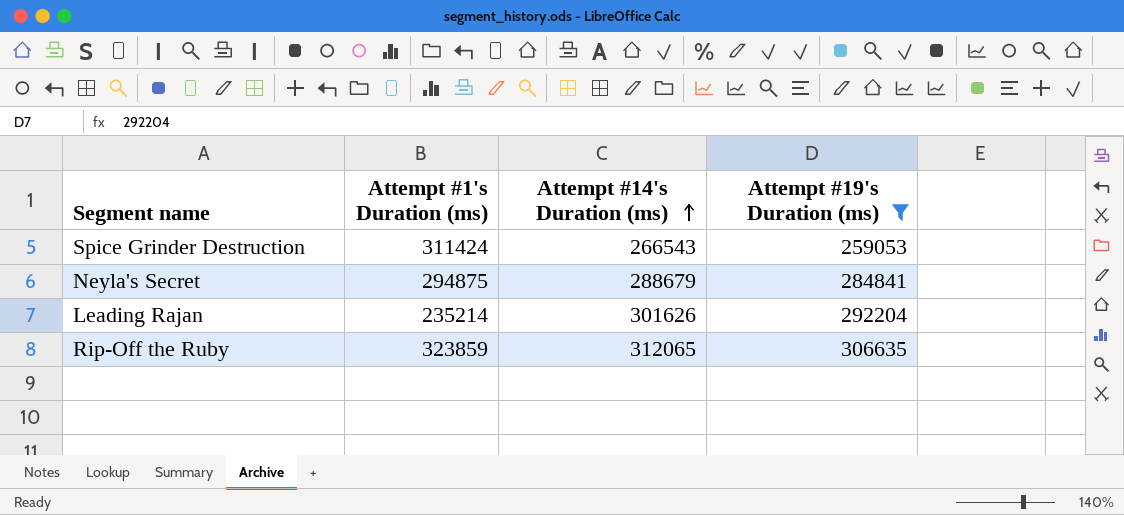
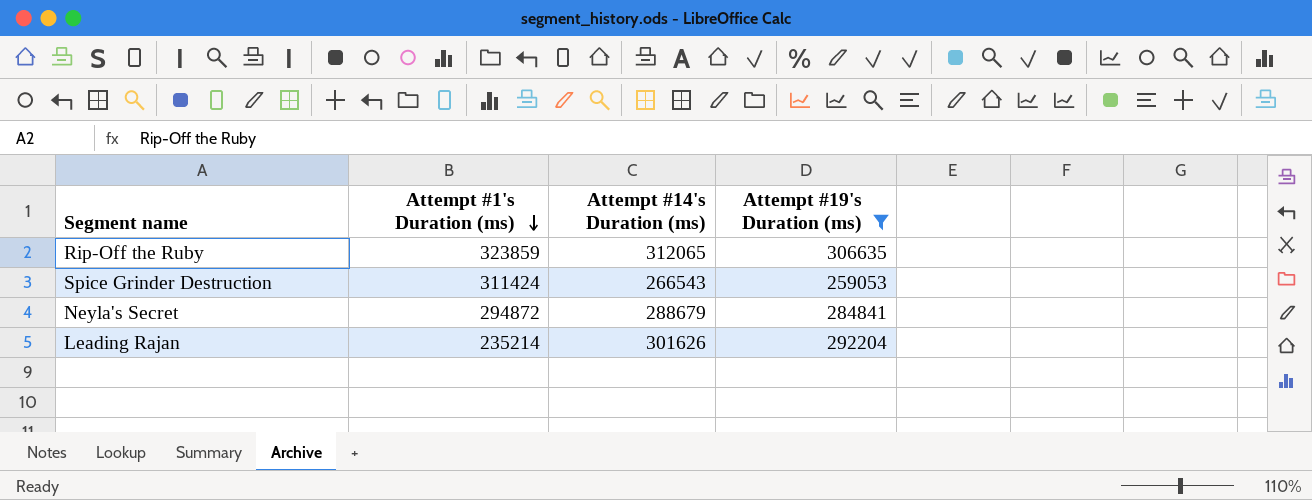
row order: Attempt #14's Duration (ms) ascending -> Attempt #1's Duration (ms) descending
Neyla's Secret | Attempt #1's Duration (ms): 294875 -> 294872

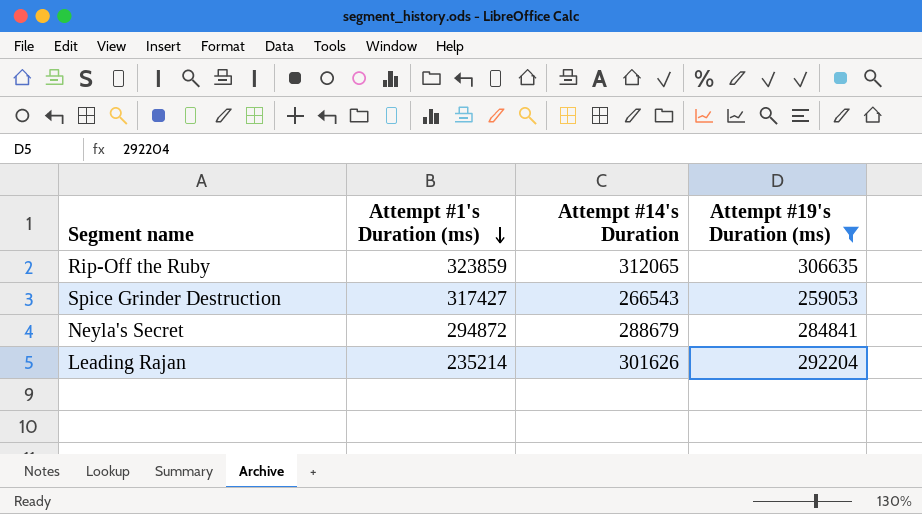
column name: Attempt #14's Duration (ms) -> Attempt #14's Duration
Spice Grinder Destruction | Attempt #1's Duration (ms): 311424 -> 317427

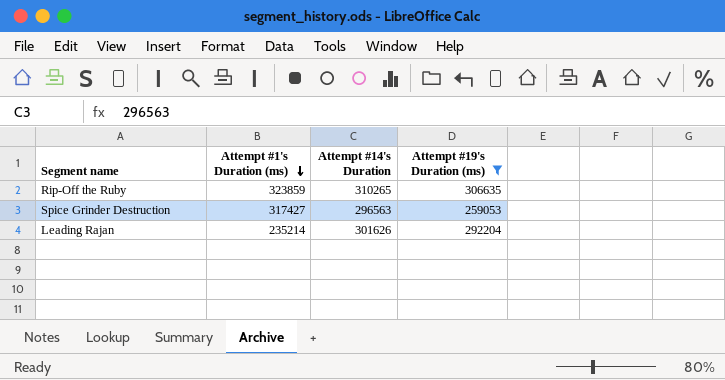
row Neyla's Secret: 294872 | 288679 | 284841 -> none
Rip-Off the Ruby | Attempt #14's Duration: 312065 -> 310265
Spice Grinder Destruction | Attempt #14's Duration: 266543 -> 296563

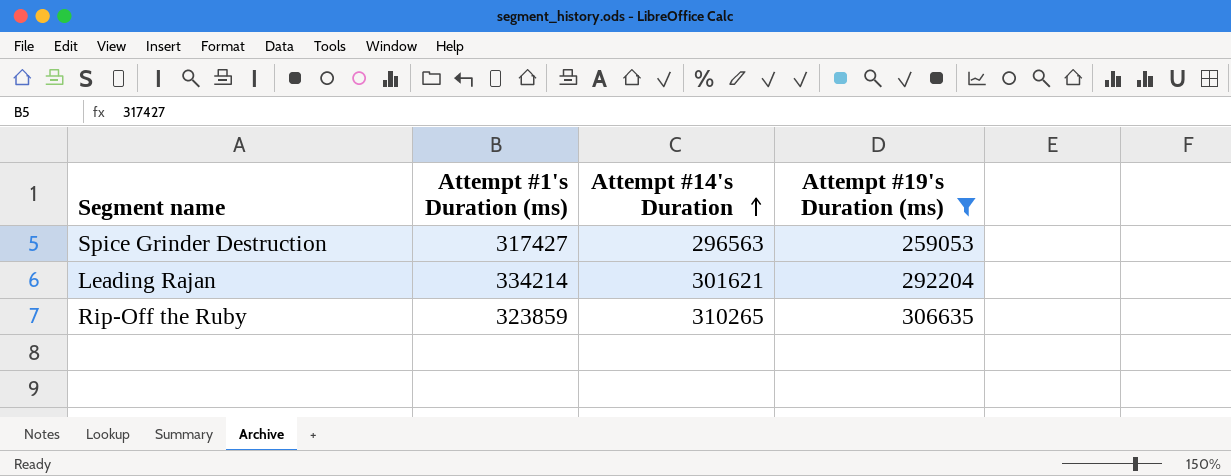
row order: Attempt #1's Duration (ms) descending -> Attempt #14's Duration ascending
Leading Rajan | Attempt #1's Duration (ms): 235214 -> 334214
Leading Rajan | Attempt #14's Duration: 301626 -> 301621

